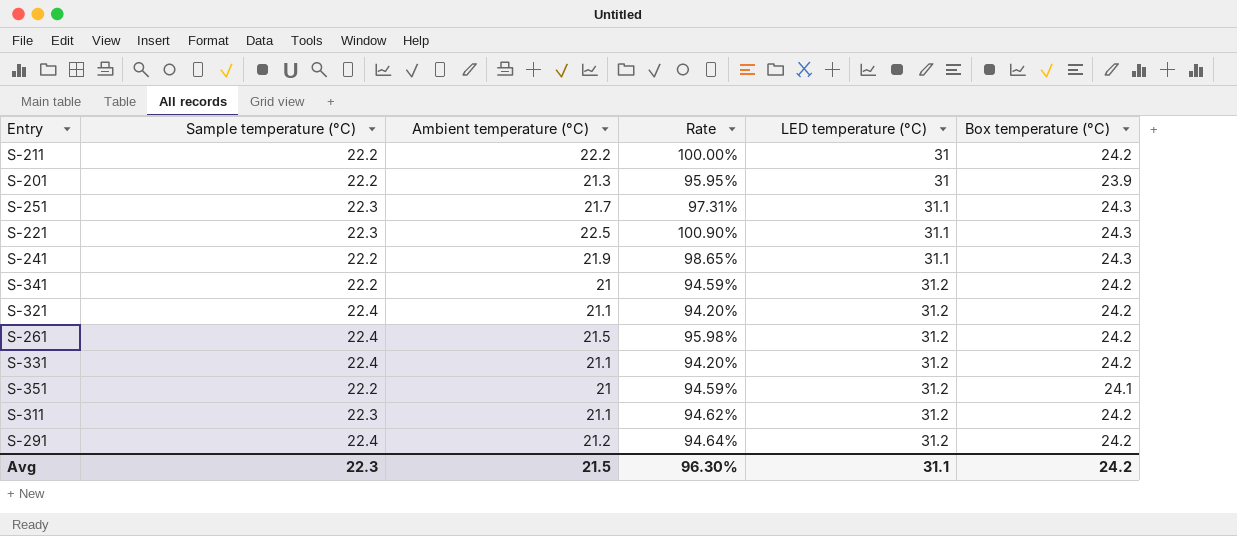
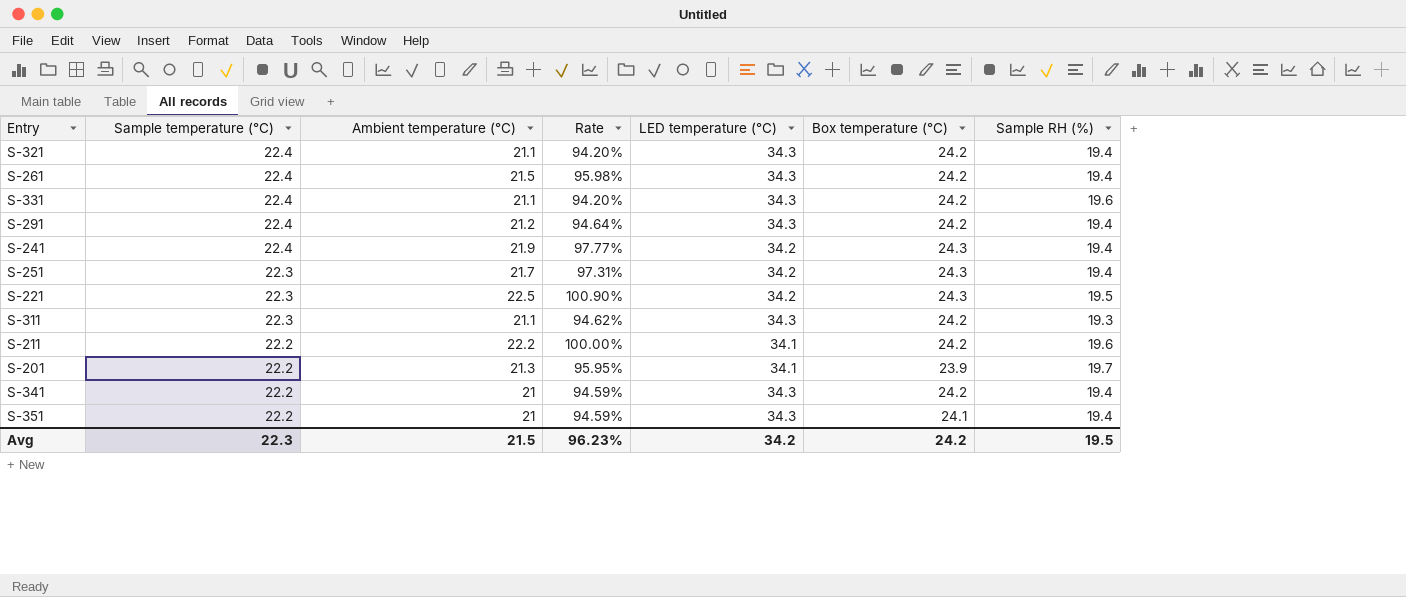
row order: LED temperature (°C) ascending -> Sample temperature (°C) descending
column Sample RH (%) | position: none -> 7
S-321 | LED temperature (°C): 31.2 -> 34.3
S-261 | LED temperature (°C): 31.2 -> 34.3
S-331 | LED temperature (°C): 31.2 -> 34.3
S-291 | LED temperature (°C): 31.2 -> 34.3
S-241 | Sample temperature (°C): 22.2 -> 22.4
S-241 | Rate: 98.65% -> 97.77%
S-241 | LED temperature (°C): 31.1 -> 34.2
S-251 | LED temperature (°C): 31.1 -> 34.2
S-221 | LED temperature (°C): 31.1 -> 34.2
S-311 | LED temperature (°C): 31.2 -> 34.3
S-211 | LED temperature (°C): 31 -> 34.1
S-201 | LED temperature (°C): 31 -> 34.1
S-341 | LED temperature (°C): 31.2 -> 34.3
S-351 | LED temperature (°C): 31.2 -> 34.3
Avg | Rate: 96.30% -> 96.23%
Avg | LED temperature (°C): 31.1 -> 34.2

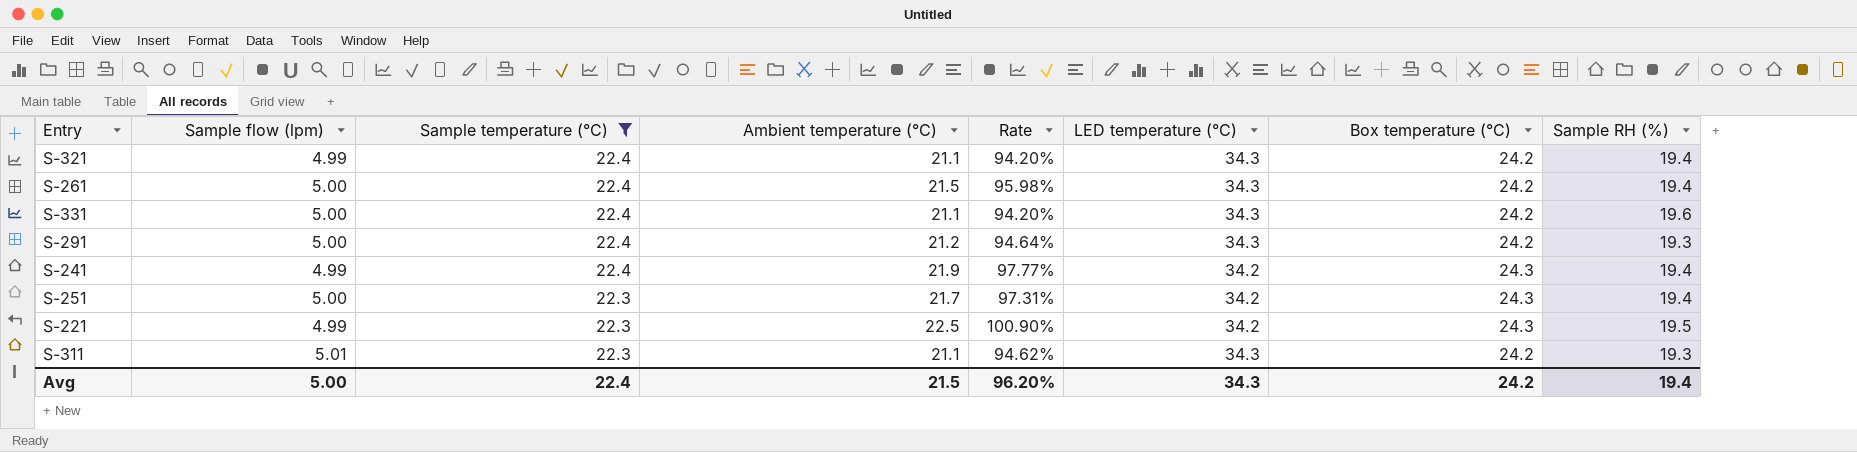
filter: none -> Sample temperature (°C) != 22.2
column Sample flow (lpm) | position: none -> 2
S-291 | Sample RH (%): 19.4 -> 19.3
Avg | Sample temperature (°C): 22.3 -> 22.4
Avg | Rate: 96.23% -> 96.20%
Avg | LED temperature (°C): 34.2 -> 34.3
Avg | Sample RH (%): 19.5 -> 19.4

